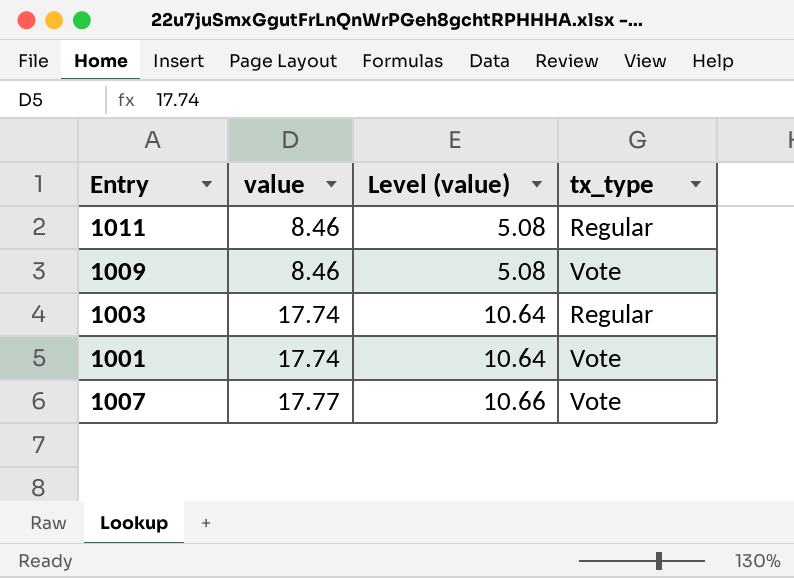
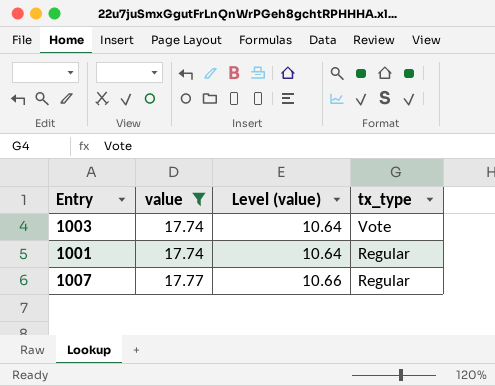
filter: none -> value != 8.46
1003 | tx_type: Regular -> Vote
1001 | tx_type: Vote -> Regular
1007 | tx_type: Vote -> Regular

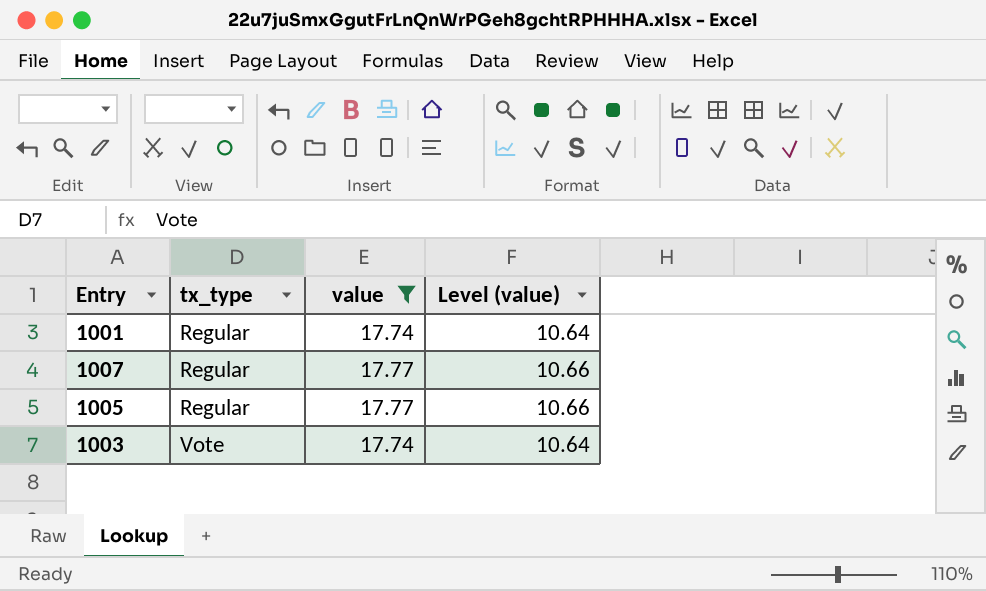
row order: value ascending -> tx_type ascending
column tx_type | position: 4 -> 2
row 1005: none -> Regular | 17.77 | 10.66

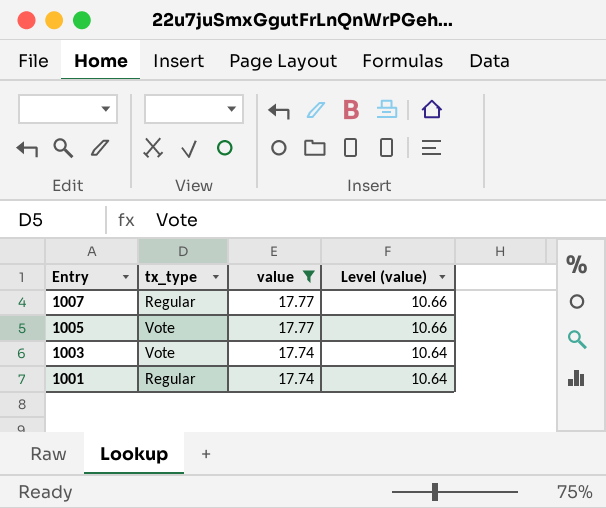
row order: tx_type ascending -> Entry descending
1005 | tx_type: Regular -> Vote

